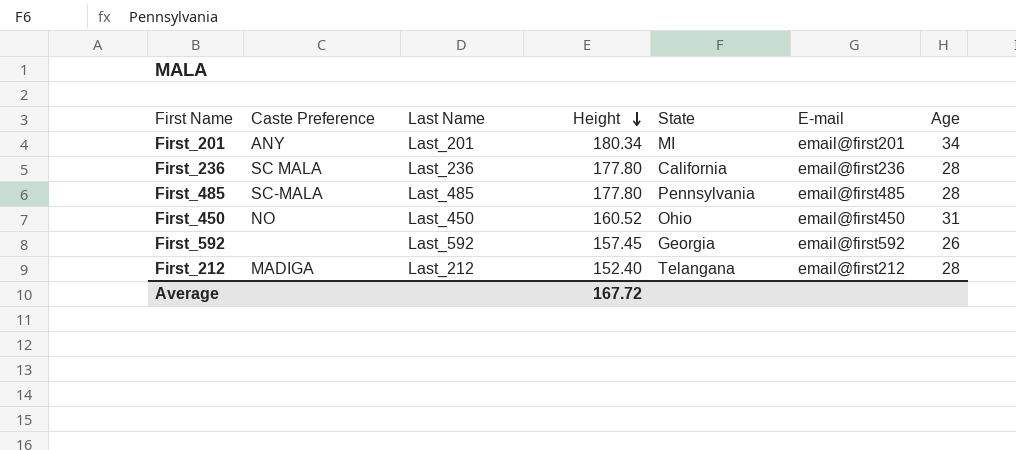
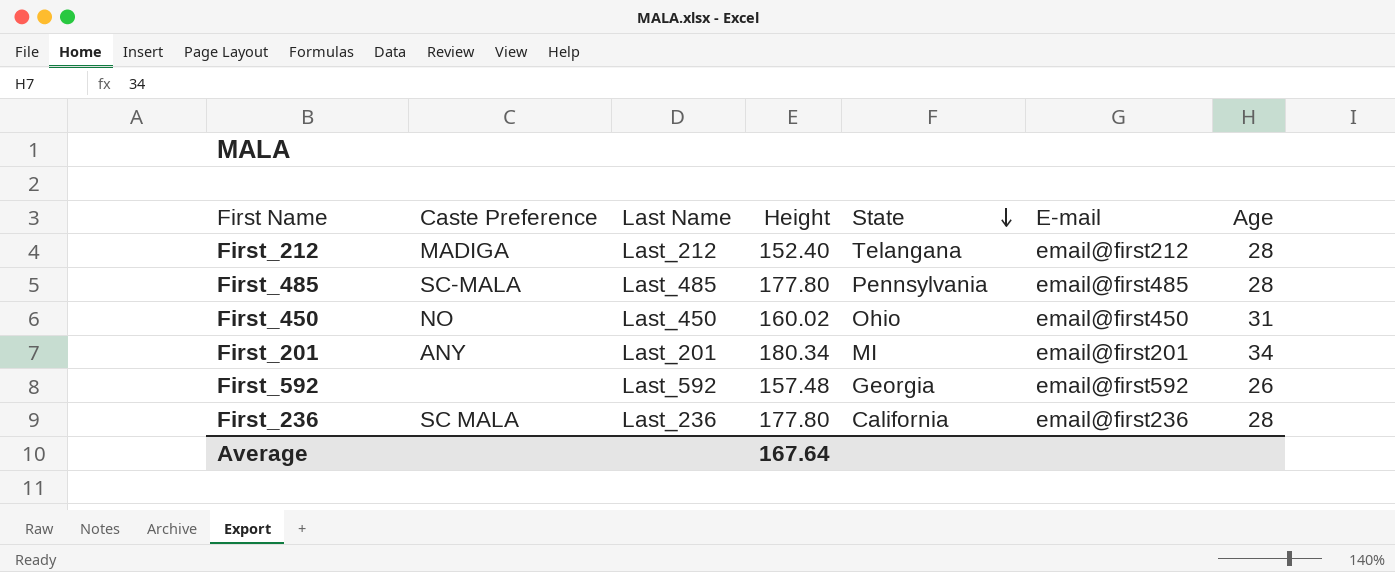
row order: Height descending -> State descending
First_450 | Height: 160.52 -> 160.02
First_592 | Height: 157.45 -> 157.48
Average | Height: 167.72 -> 167.64

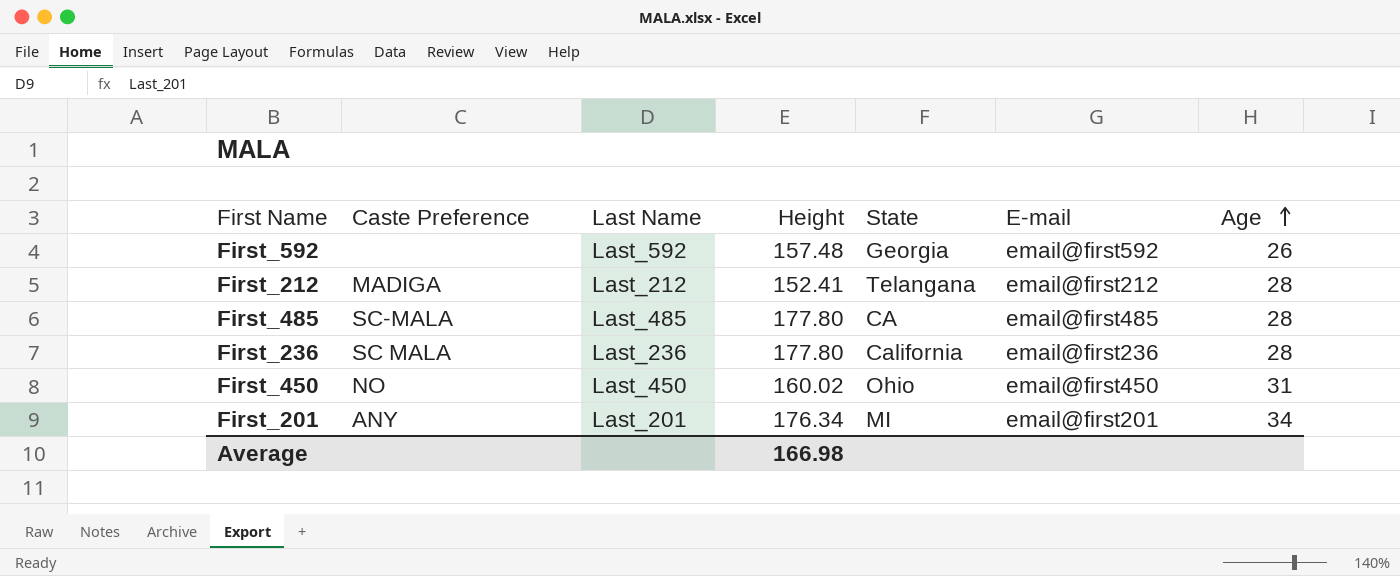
row order: State descending -> Age ascending
First_212 | Height: 152.40 -> 152.41
First_485 | State: Pennsylvania -> CA
First_201 | Height: 180.34 -> 176.34
Average | Height: 167.64 -> 166.98

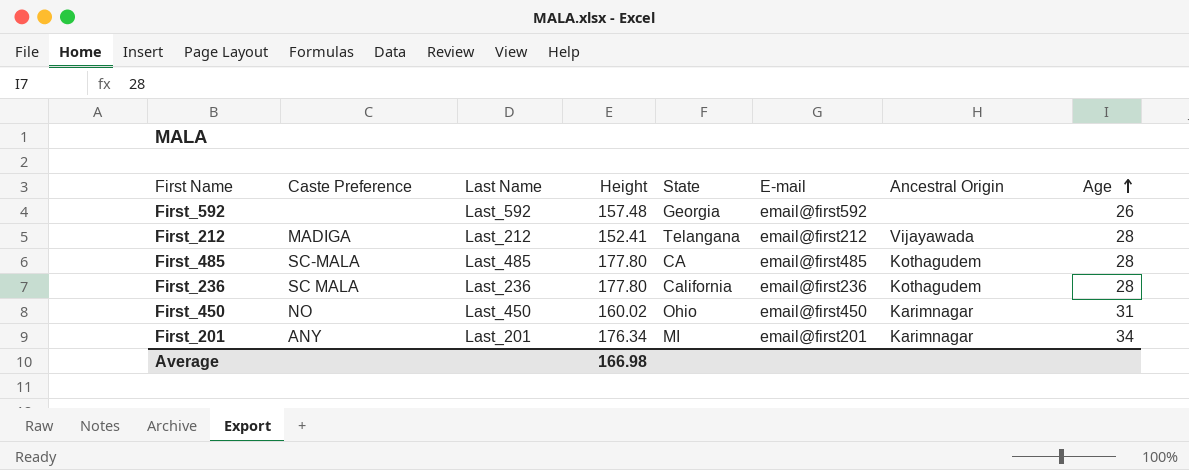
column Ancestral Origin | position: none -> 7

